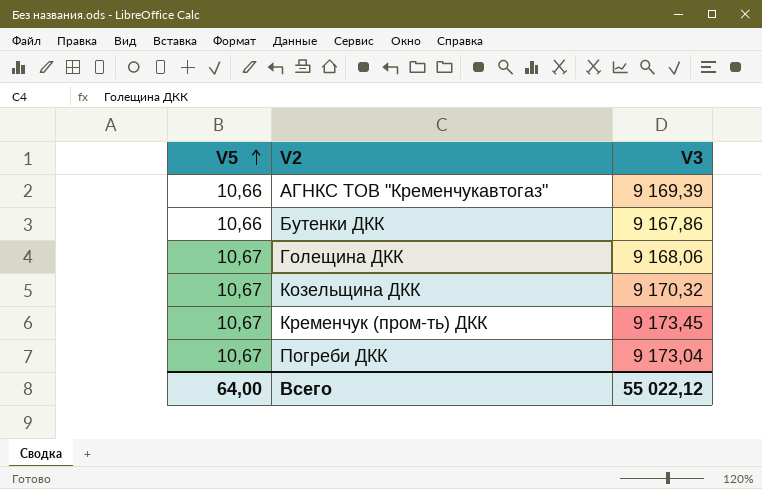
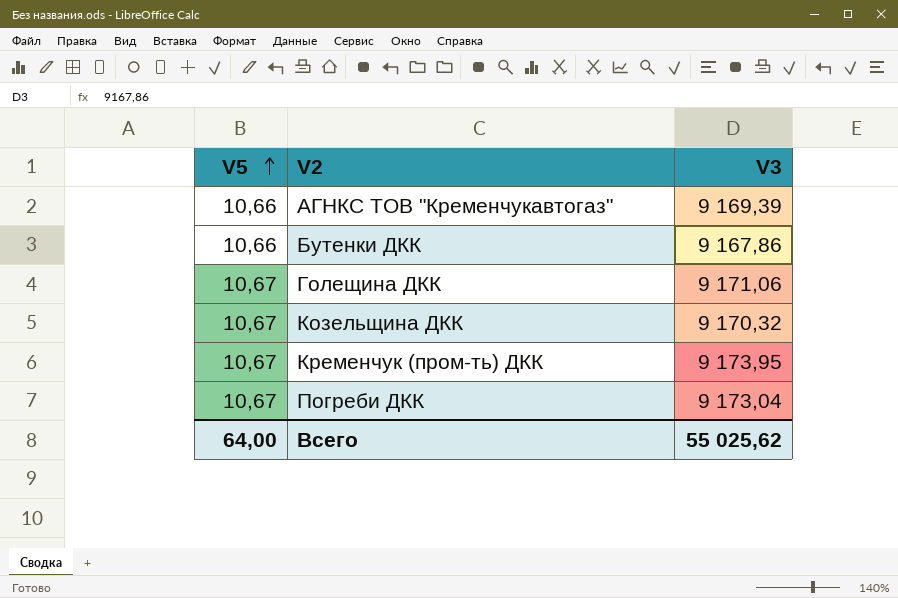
Голещина ДКК | V3: 9 168,06 -> 9 171,06
Кременчук (пром-ть) ДКК | V3: 9 173,45 -> 9 173,95
Всего | V3: 55 022,12 -> 55 025,62

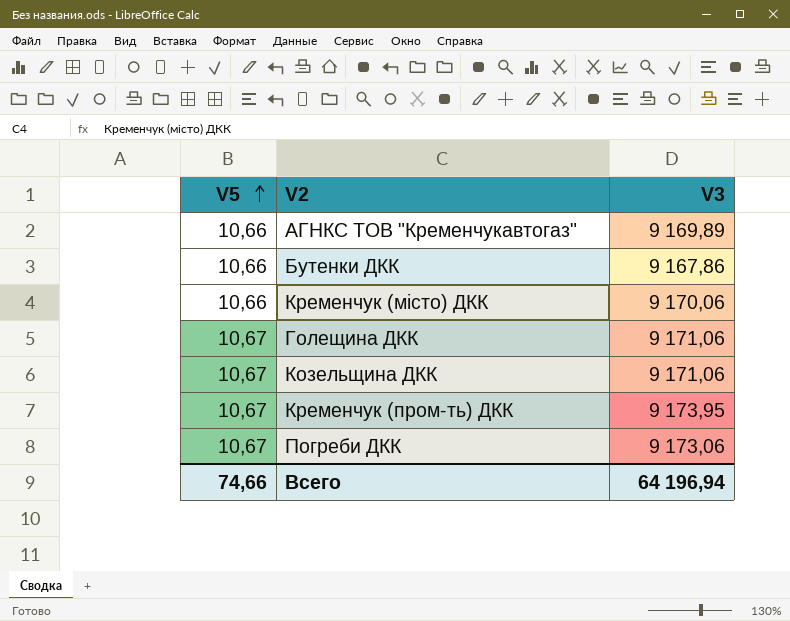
АГНКС ТОВ "Кременчукавтогаз" | V3: 9 169,39 -> 9 169,89
row Кременчук (місто) ДКК: none -> 10,66 | 9 170,06
Козельщина ДКК | V3: 9 170,32 -> 9 171,06
Погреби ДКК | V3: 9 173,04 -> 9 173,06
Всего | V5: 64,00 -> 74,66
Всего | V3: 55 025,62 -> 64 196,94

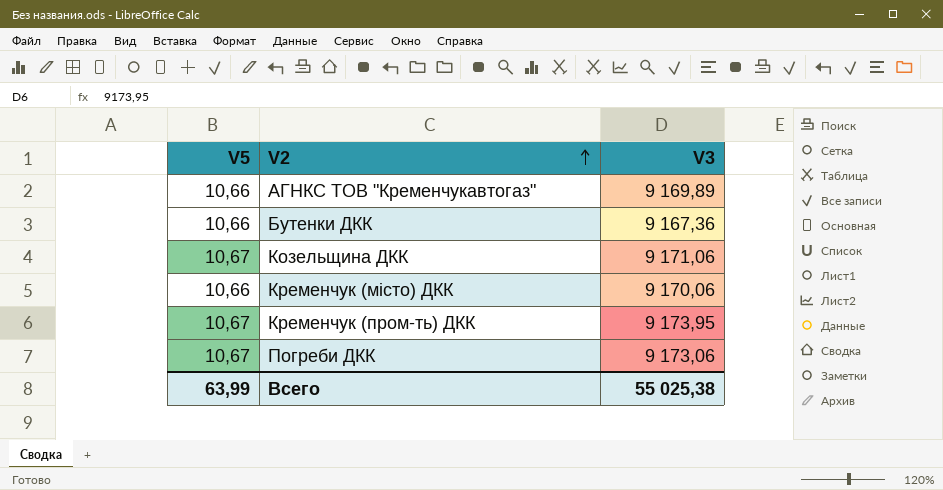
row order: V5 ascending -> V2 ascending
row Голещина ДКК: 10,67 | 9 171,06 -> none
Бутенки ДКК | V3: 9 167,86 -> 9 167,36
Всего | V5: 74,66 -> 63,99
Всего | V3: 64 196,94 -> 55 025,38

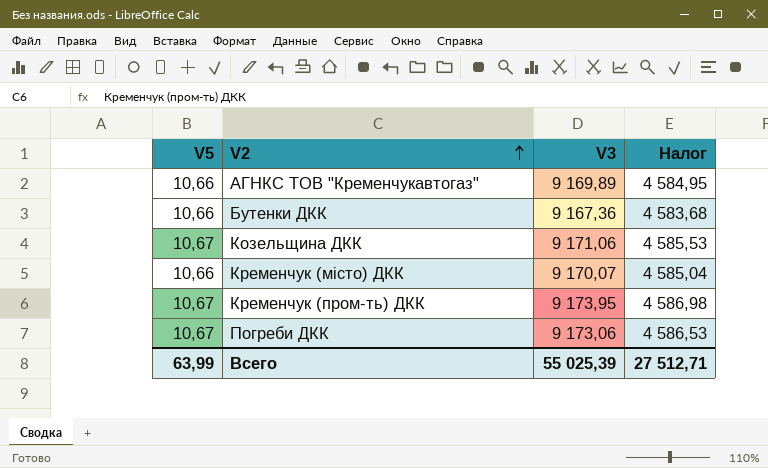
column Налог | formula: none -> [V3] * 0,5
Кременчук (місто) ДКК | V3: 9 170,06 -> 9 170,07
Всего | V3: 55 025,38 -> 55 025,39

